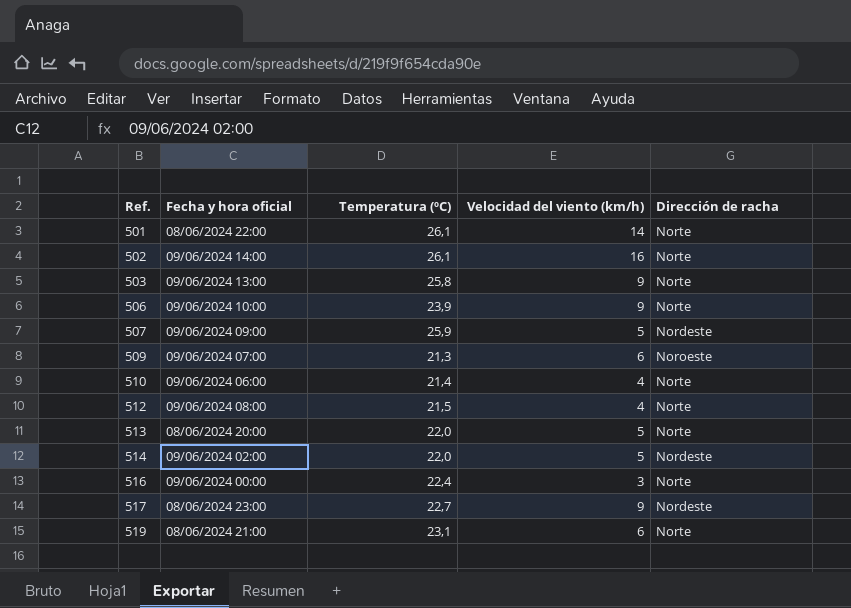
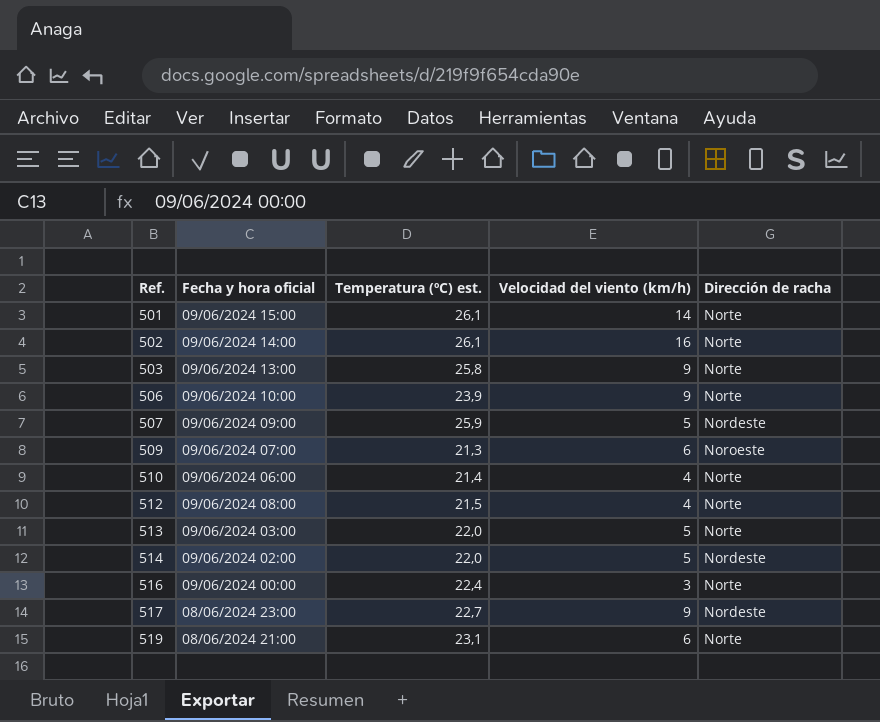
column name: Temperatura (ºC) -> Temperatura (ºC) est.
501 | Fecha y hora oficial: 08/06/2024 22:00 -> 09/06/2024 15:00
513 | Fecha y hora oficial: 08/06/2024 20:00 -> 09/06/2024 03:00

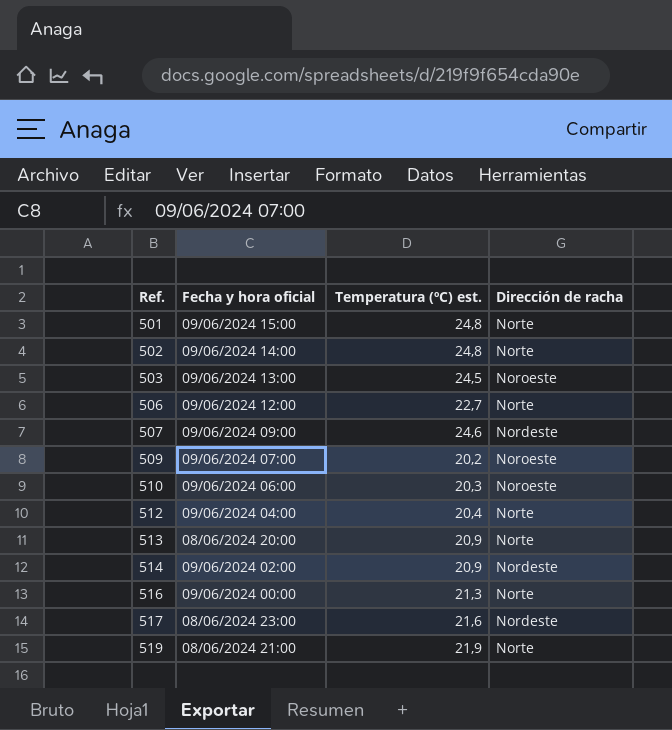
column Velocidad del viento (km/h) | position: 4 -> none
501 | Temperatura (ºC) est.: 26,1 -> 24,8
502 | Temperatura (ºC) est.: 26,1 -> 24,8
503 | Temperatura (ºC) est.: 25,8 -> 24,5
503 | Dirección de racha: Norte -> Noroeste
506 | Fecha y hora oficial: 09/06/2024 10:00 -> 09/06/2024 12:00
506 | Temperatura (ºC) est.: 23,9 -> 22,7
507 | Temperatura (ºC) est.: 25,9 -> 24,6
509 | Temperatura (ºC) est.: 21,3 -> 20,2
510 | Temperatura (ºC) est.: 21,4 -> 20,3
510 | Dirección de racha: Norte -> Noroeste
512 | Fecha y hora oficial: 09/06/2024 08:00 -> 09/06/2024 04:00
512 | Temperatura (ºC) est.: 21,5 -> 20,4
513 | Fecha y hora oficial: 09/06/2024 03:00 -> 08/06/2024 20:00
513 | Temperatura (ºC) est.: 22,0 -> 20,9
514 | Temperatura (ºC) est.: 22,0 -> 20,9
516 | Temperatura (ºC) est.: 22,4 -> 21,3
517 | Temperatura (ºC) est.: 22,7 -> 21,6
519 | Temperatura (ºC) est.: 23,1 -> 21,9

